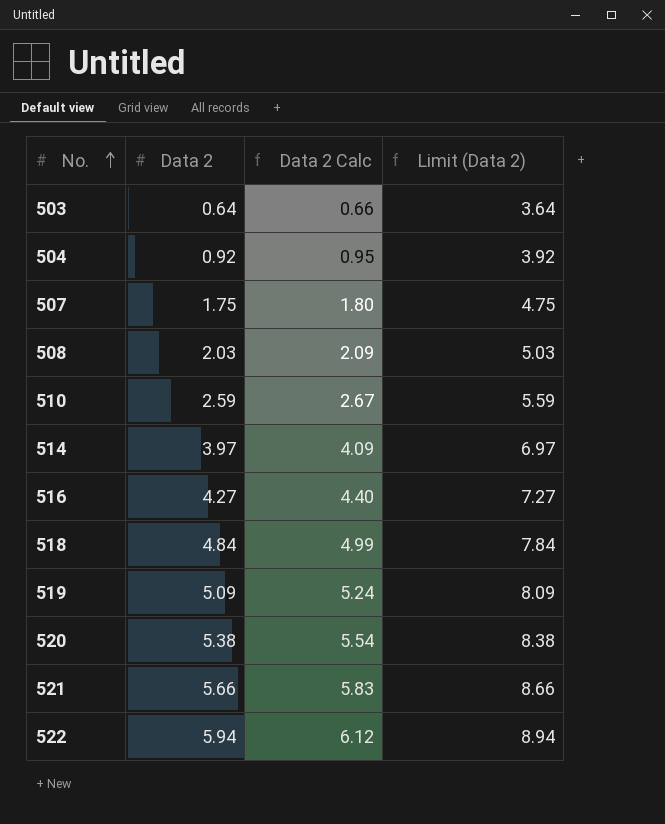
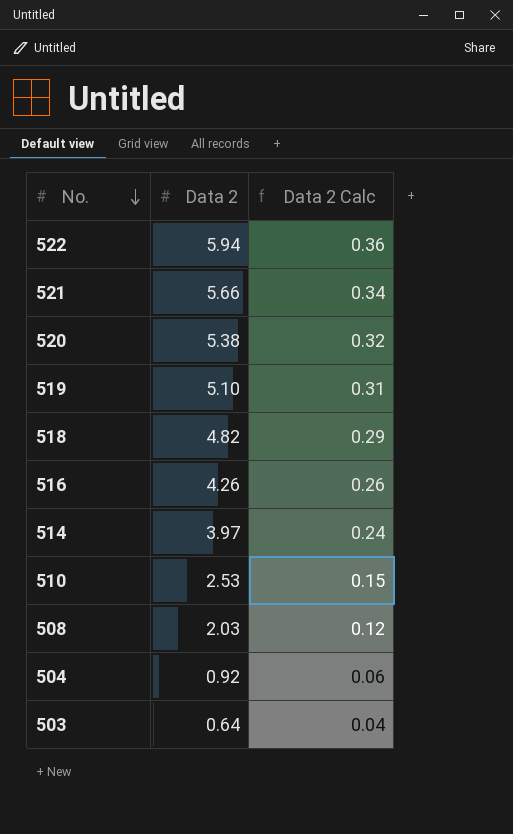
row order: No. ascending -> No. descending
column Limit (Data 2) | formula: [Data 2] + 3 -> none
column Data 2 Calc | formula: [Data 2] * 1.03 -> [Data 2] * 0.06
row 507: 1.75 | 1.80 | 4.75 -> none
519 | Data 2: 5.09 -> 5.10
518 | Data 2: 4.84 -> 4.82
516 | Data 2: 4.27 -> 4.26
510 | Data 2: 2.59 -> 2.53

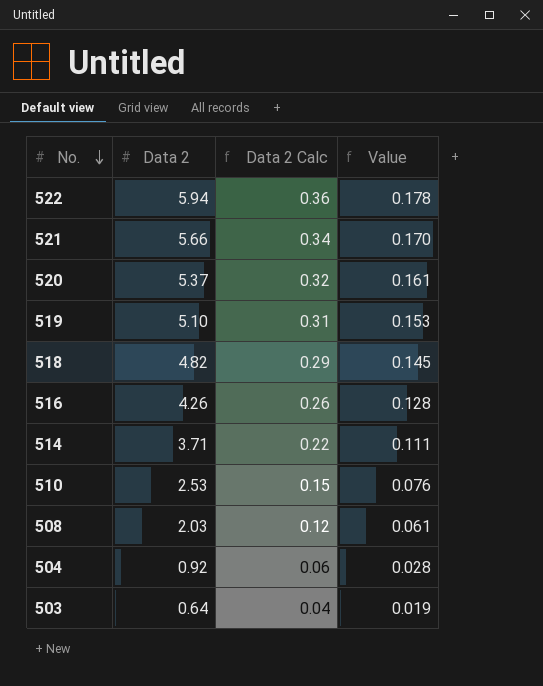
column Value | formula: none -> [Data 2] * 0.03
520 | Data 2: 5.38 -> 5.37
514 | Data 2: 3.97 -> 3.71
514 | Data 2 Calc: 0.24 -> 0.22

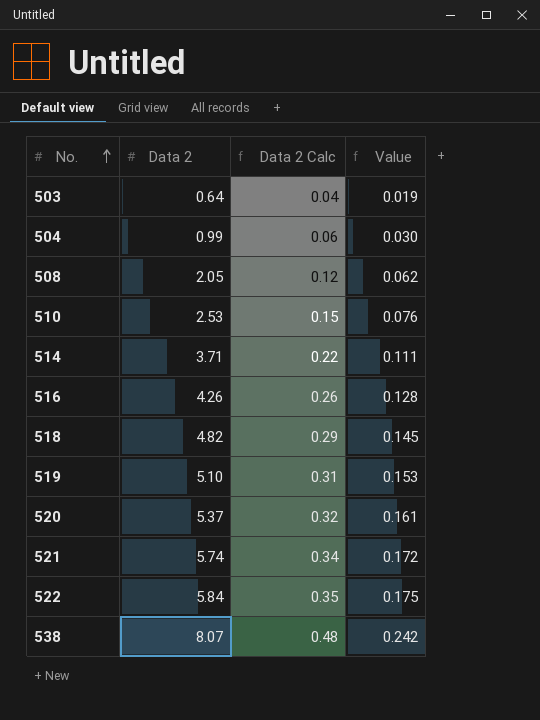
row order: No. descending -> No. ascending
504 | Data 2: 0.92 -> 0.99
504 | Value: 0.028 -> 0.030
508 | Data 2: 2.03 -> 2.05
508 | Value: 0.061 -> 0.062
521 | Data 2: 5.66 -> 5.74
521 | Value: 0.170 -> 0.172
522 | Data 2: 5.94 -> 5.84
522 | Data 2 Calc: 0.36 -> 0.35
522 | Value: 0.178 -> 0.175
row 538: none -> 8.07 | 0.48 | 0.242

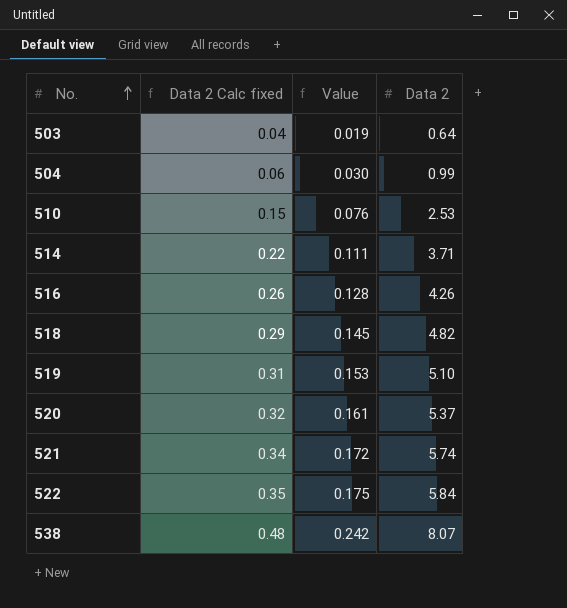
column name: Data 2 Calc -> Data 2 Calc fixed
column Data 2 | position: 2 -> 4
row 508: 2.05 | 0.12 | 0.062 -> none

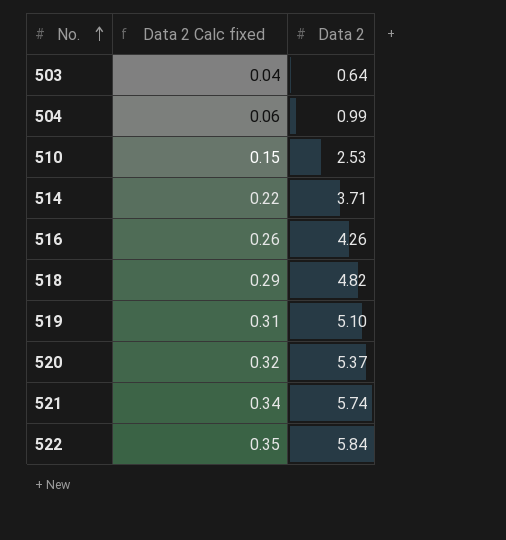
column Value | formula: [Data 2] * 0.03 -> none
row 538: 0.48 | 0.242 | 8.07 -> none

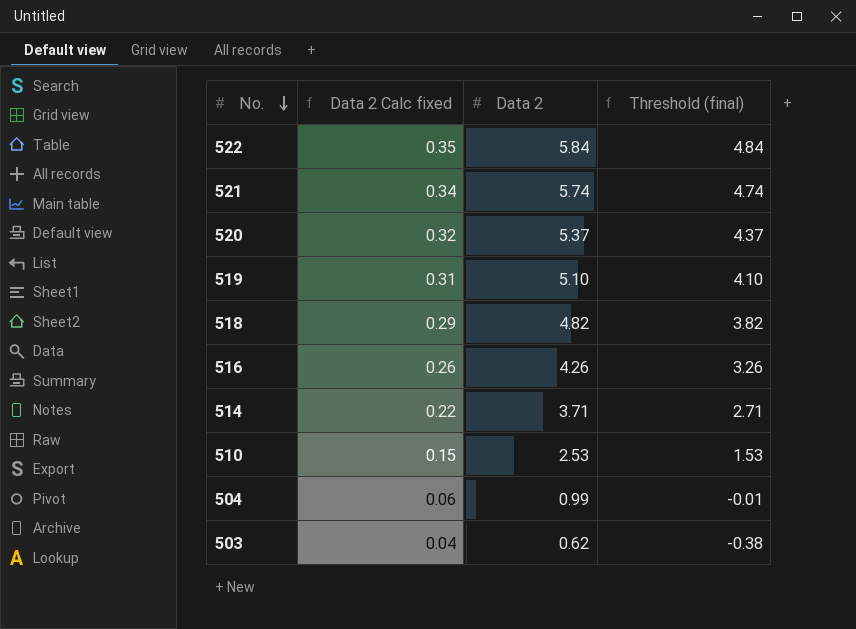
row order: No. ascending -> No. descending
column Threshold (final) | formula: none -> [Data 2] - 1
503 | Data 2: 0.64 -> 0.62

